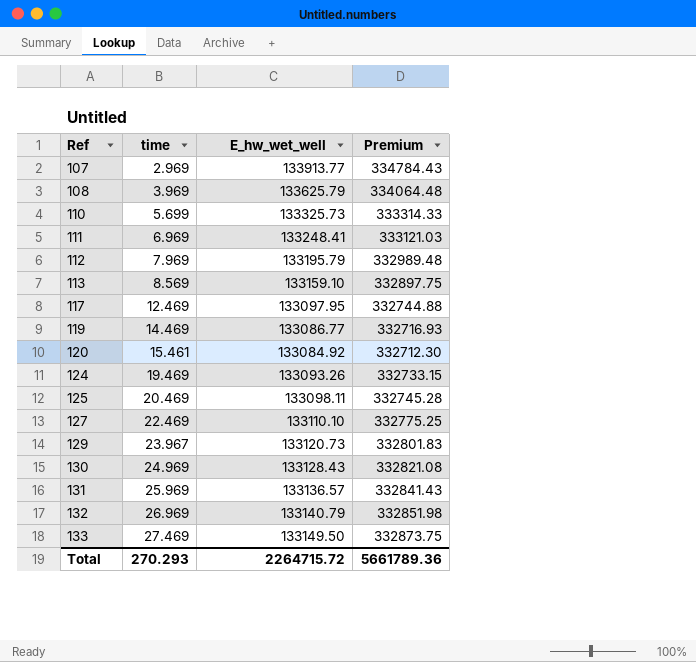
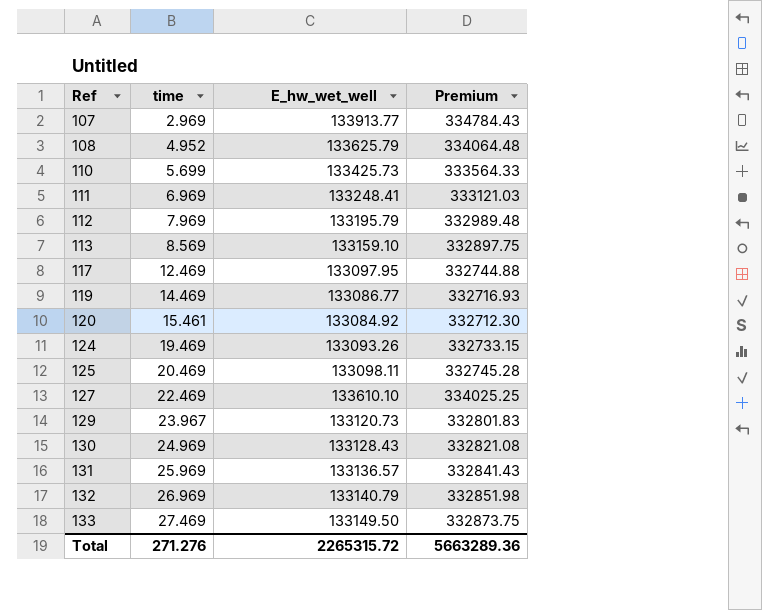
108 | time: 3.969 -> 4.952
110 | E_hw_wet_well: 133325.73 -> 133425.73
110 | Premium: 333314.33 -> 333564.33
127 | E_hw_wet_well: 133110.10 -> 133610.10
127 | Premium: 332775.25 -> 334025.25
Total | time: 270.293 -> 271.276
Total | E_hw_wet_well: 2264715.72 -> 2265315.72
Total | Premium: 5661789.36 -> 5663289.36

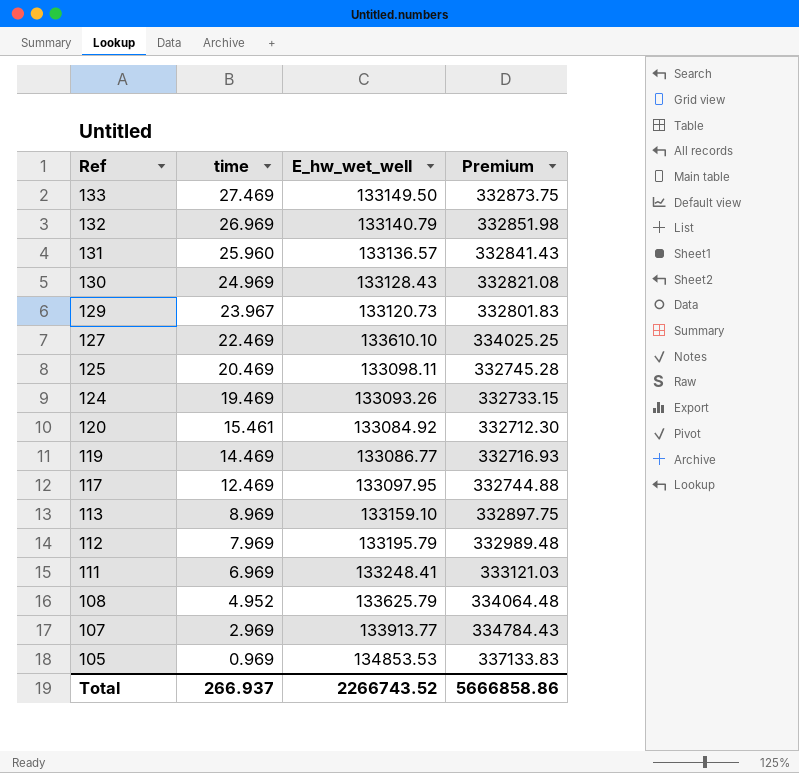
row order: Ref ascending -> Ref descending
row 110: 5.699 | 133425.73 | 333564.33 -> none
131 | time: 25.969 -> 25.960
113 | time: 8.569 -> 8.969
row 105: none -> 0.969 | 134853.53 | 337133.83
Total | time: 271.276 -> 266.937
Total | E_hw_wet_well: 2265315.72 -> 2266743.52
Total | Premium: 5663289.36 -> 5666858.86

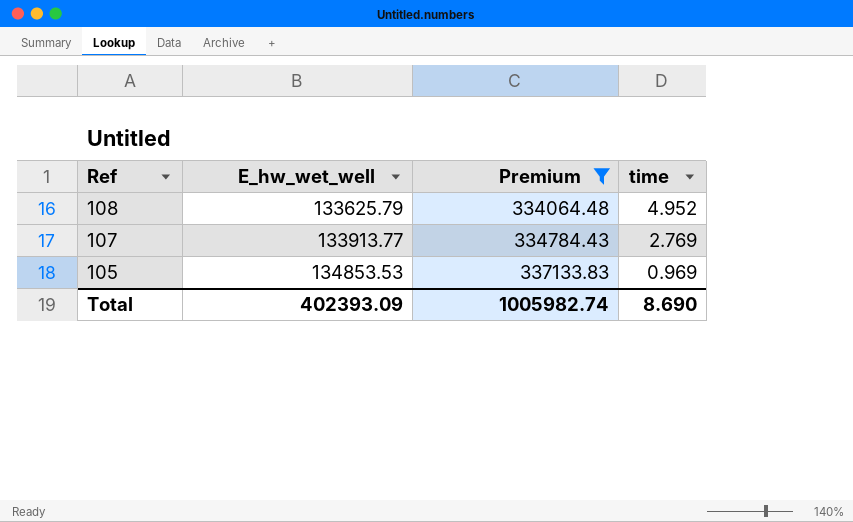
filter: none -> Premium >= 334064.48
column time | position: 2 -> 4
107 | time: 2.969 -> 2.769
Total | E_hw_wet_well: 2266743.52 -> 402393.09
Total | Premium: 5666858.86 -> 1005982.74
Total | time: 266.937 -> 8.690

